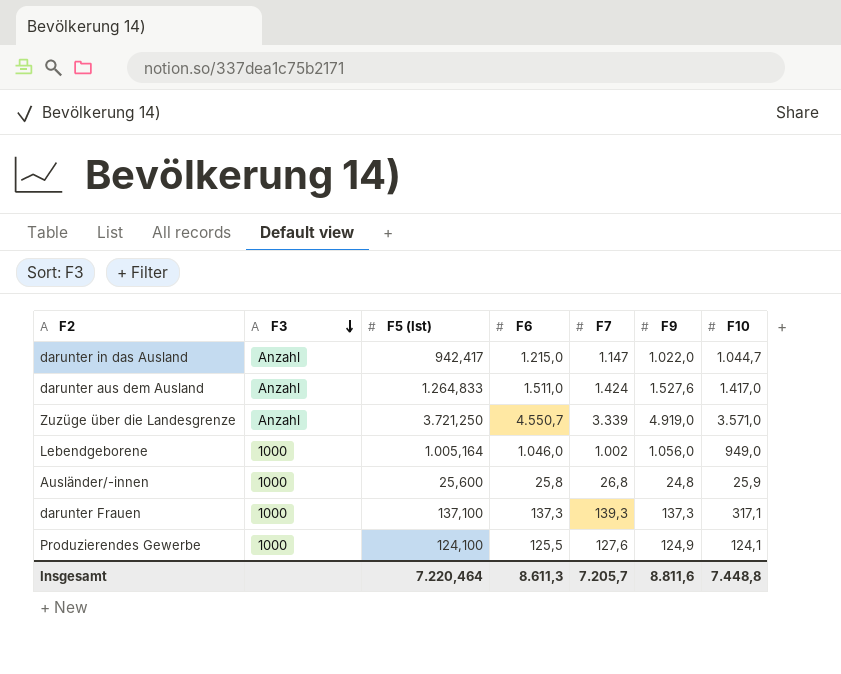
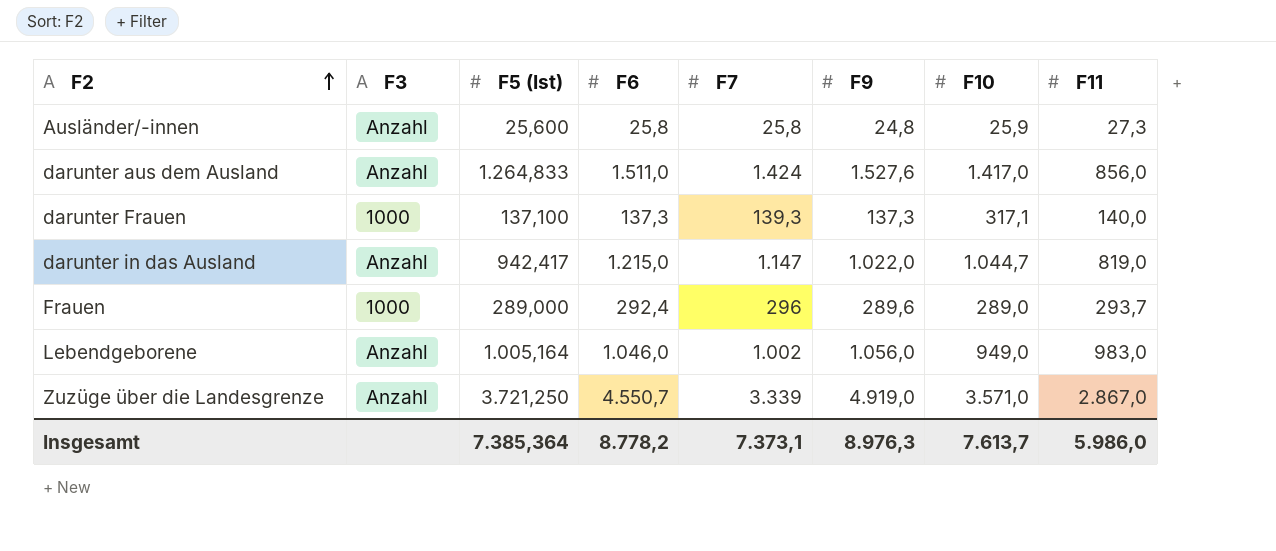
row order: F3 descending -> F2 ascending
column F11 | position: none -> 8
row Produzierendes Gewerbe: 1000 | 124,100 | 125,5 | 127,6 | 124,9 | 124,1 -> none
Ausländer/-innen | F3: 1000 -> Anzahl
Ausländer/-innen | F7: 26,8 -> 25,8
row Frauen: none -> 1000 | 289,000 | 292,4 | 296 | 289,6 | 289,0 | 293,7
Lebendgeborene | F3: 1000 -> Anzahl
Insgesamt | F5 (Ist): 7.220,464 -> 7.385,364
Insgesamt | F6: 8.611,3 -> 8.778,2
Insgesamt | F7: 7.205,7 -> 7.373,1
Insgesamt | F9: 8.811,6 -> 8.976,3
Insgesamt | F10: 7.448,8 -> 7.613,7

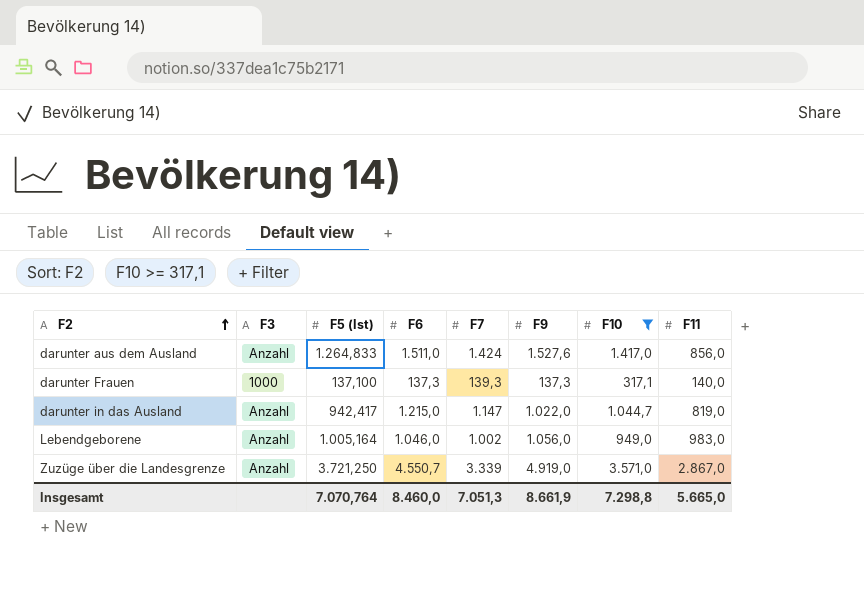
filter: none -> F10 >= 317,1
Insgesamt | F5 (Ist): 7.385,364 -> 7.070,764
Insgesamt | F6: 8.778,2 -> 8.460,0
Insgesamt | F7: 7.373,1 -> 7.051,3
Insgesamt | F9: 8.976,3 -> 8.661,9
Insgesamt | F10: 7.613,7 -> 7.298,8
Insgesamt | F11: 5.986,0 -> 5.665,0

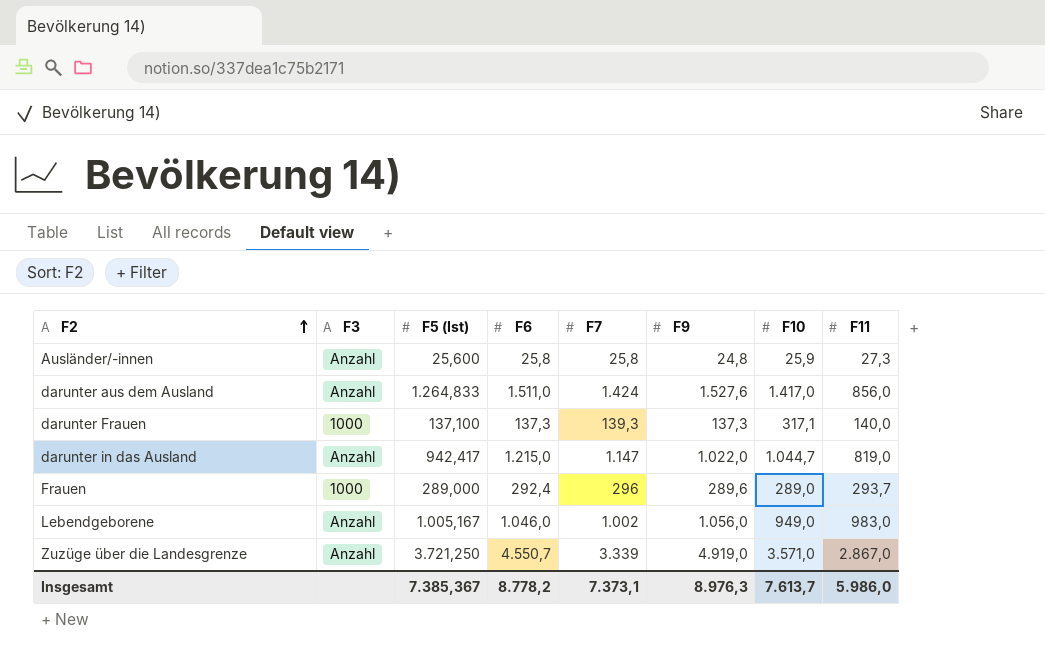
filter: F10 >= 317,1 -> none
Lebendgeborene | F5 (Ist): 1.005,164 -> 1.005,167
Insgesamt | F5 (Ist): 7.070,764 -> 7.385,367
Insgesamt | F6: 8.460,0 -> 8.778,2
Insgesamt | F7: 7.051,3 -> 7.373,1
Insgesamt | F9: 8.661,9 -> 8.976,3
Insgesamt | F10: 7.298,8 -> 7.613,7
Insgesamt | F11: 5.665,0 -> 5.986,0

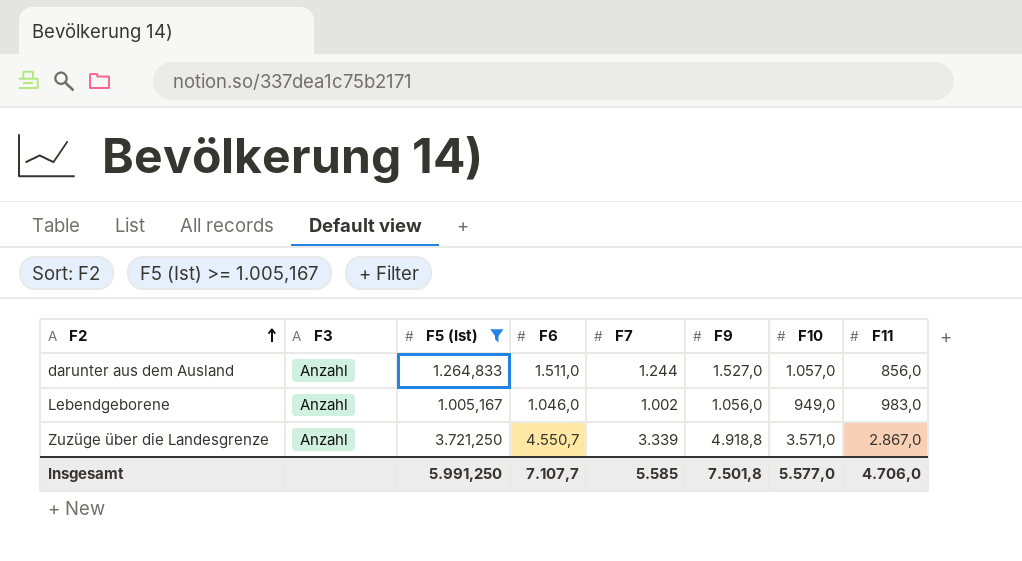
filter: none -> F5 (Ist) >= 1.005,167
darunter aus dem Ausland | F7: 1.424 -> 1.244
darunter aus dem Ausland | F9: 1.527,6 -> 1.527,0
darunter aus dem Ausland | F10: 1.417,0 -> 1.057,0
Zuzüge über die Landesgrenze | F9: 4.919,0 -> 4.918,8
Insgesamt | F5 (Ist): 7.385,367 -> 5.991,250
Insgesamt | F6: 8.778,2 -> 7.107,7
Insgesamt | F7: 7.373,1 -> 5.585
Insgesamt | F9: 8.976,3 -> 7.501,8
Insgesamt | F10: 7.613,7 -> 5.577,0
Insgesamt | F11: 5.986,0 -> 4.706,0

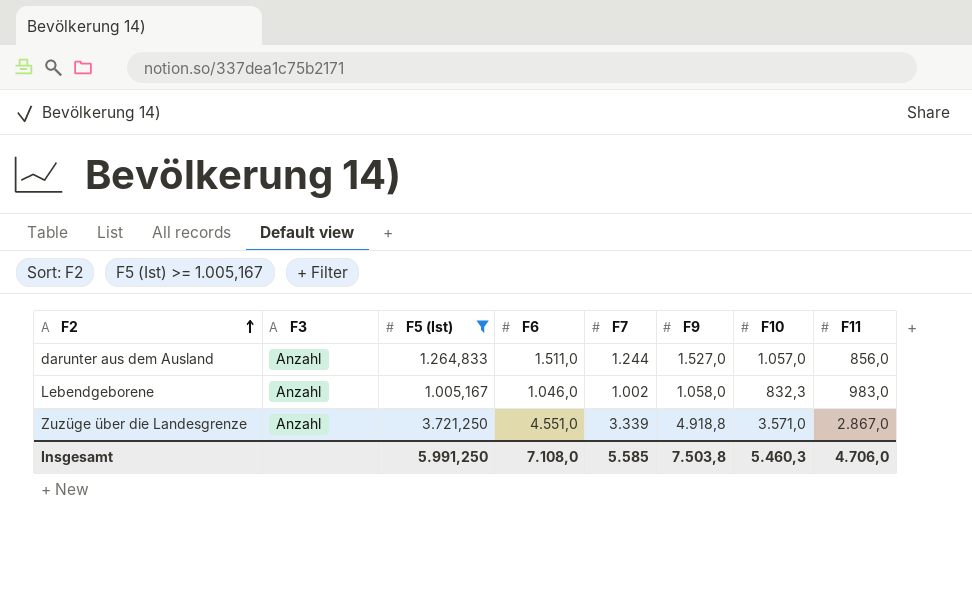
Lebendgeborene | F9: 1.056,0 -> 1.058,0
Lebendgeborene | F10: 949,0 -> 832,3
Zuzüge über die Landesgrenze | F6: 4.550,7 -> 4.551,0
Insgesamt | F6: 7.107,7 -> 7.108,0
Insgesamt | F9: 7.501,8 -> 7.503,8
Insgesamt | F10: 5.577,0 -> 5.460,3

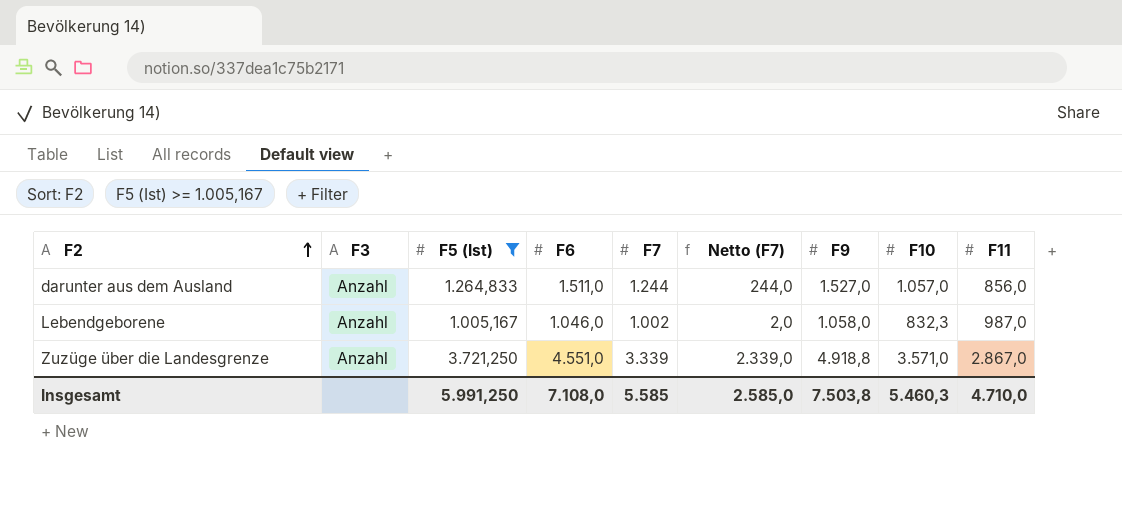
column Netto (F7) | formula: none -> [F7] - 1000
Lebendgeborene | F11: 983,0 -> 987,0
Insgesamt | F11: 4.706,0 -> 4.710,0

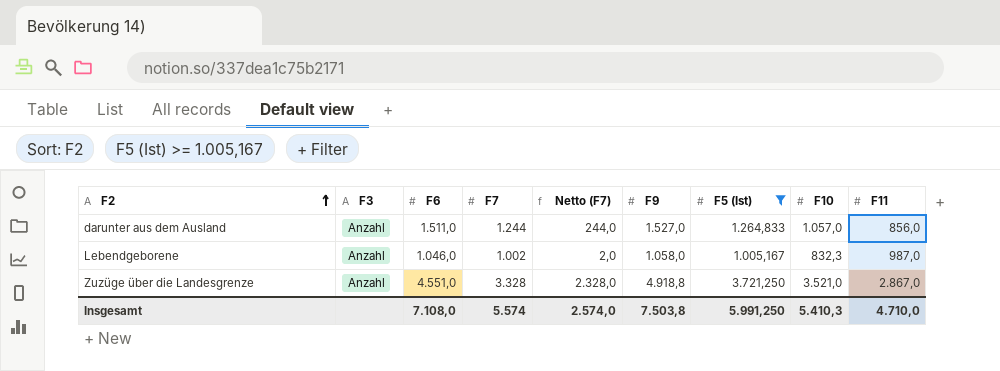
column F5 (Ist) | position: 3 -> 7
Zuzüge über die Landesgrenze | F7: 3.339 -> 3.328
Zuzüge über die Landesgrenze | Netto (F7): 2.339,0 -> 2.328,0
Zuzüge über die Landesgrenze | F10: 3.571,0 -> 3.521,0
Insgesamt | F7: 5.585 -> 5.574
Insgesamt | Netto (F7): 2.585,0 -> 2.574,0
Insgesamt | F10: 5.460,3 -> 5.410,3

